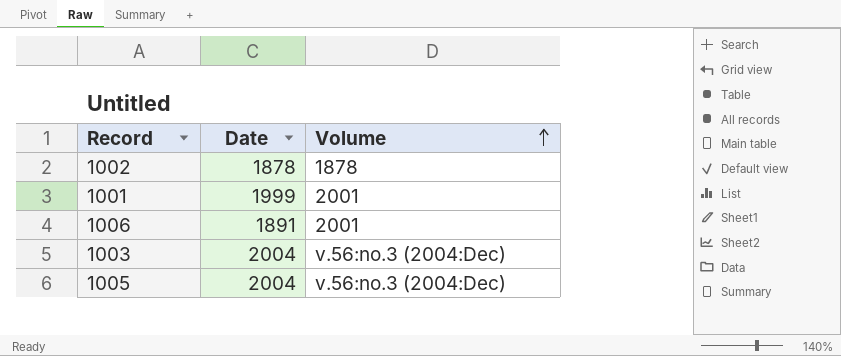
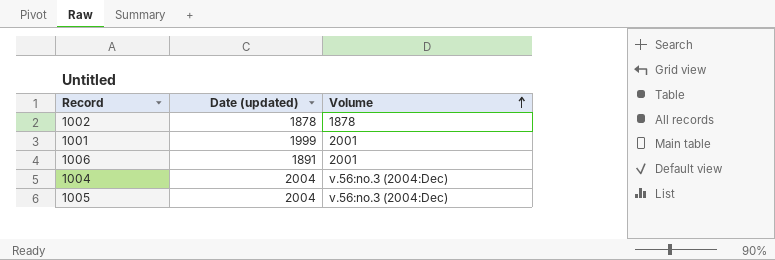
column name: Date -> Date (updated)
row 1003: 2004 | v.56:no.3 (2004:Dec) -> none
row 1004: none -> 2004 | v.56:no.3 (2004:Dec)

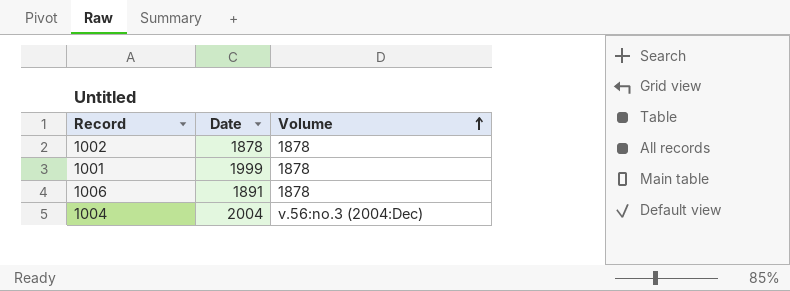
column name: Date (updated) -> Date
row 1005: 2004 | v.56:no.3 (2004:Dec) -> none
1001 | Volume: 2001 -> 1878
1006 | Volume: 2001 -> 1878

